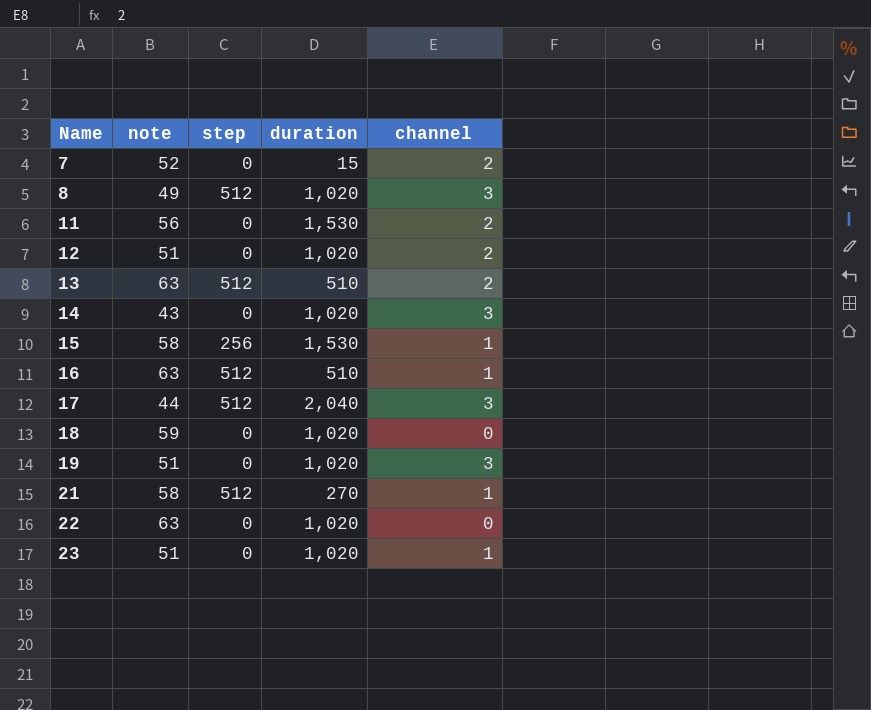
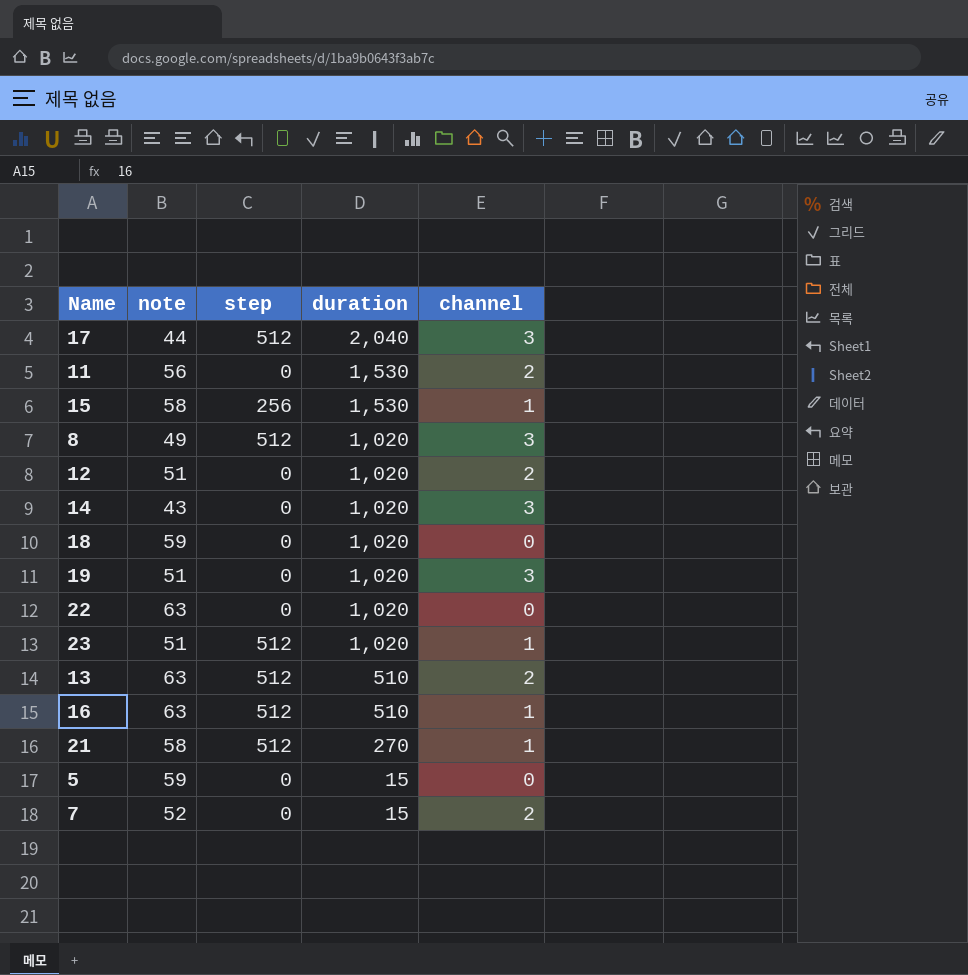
row order: Name ascending -> duration descending
23 | step: 0 -> 512
row 5: none -> 59 | 0 | 15 | 0

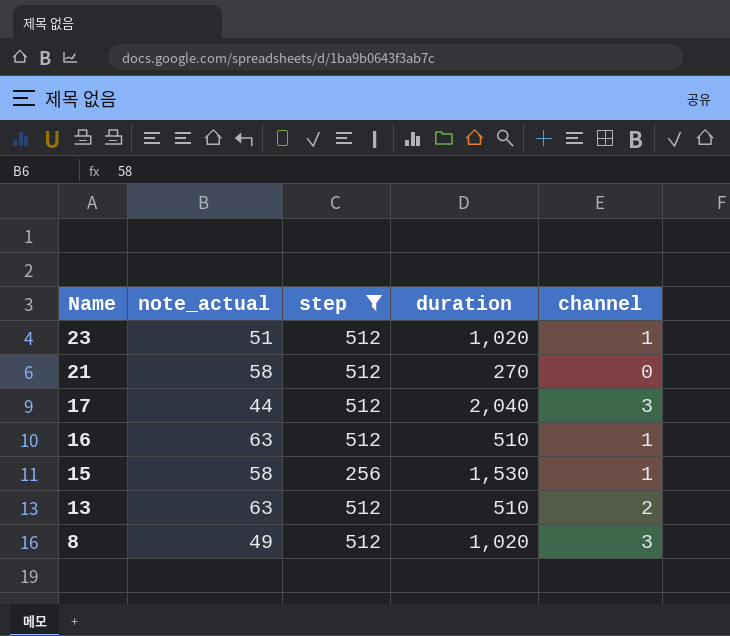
filter: none -> step != 0
row order: duration descending -> Name descending
column name: note -> note_actual
21 | channel: 1 -> 0

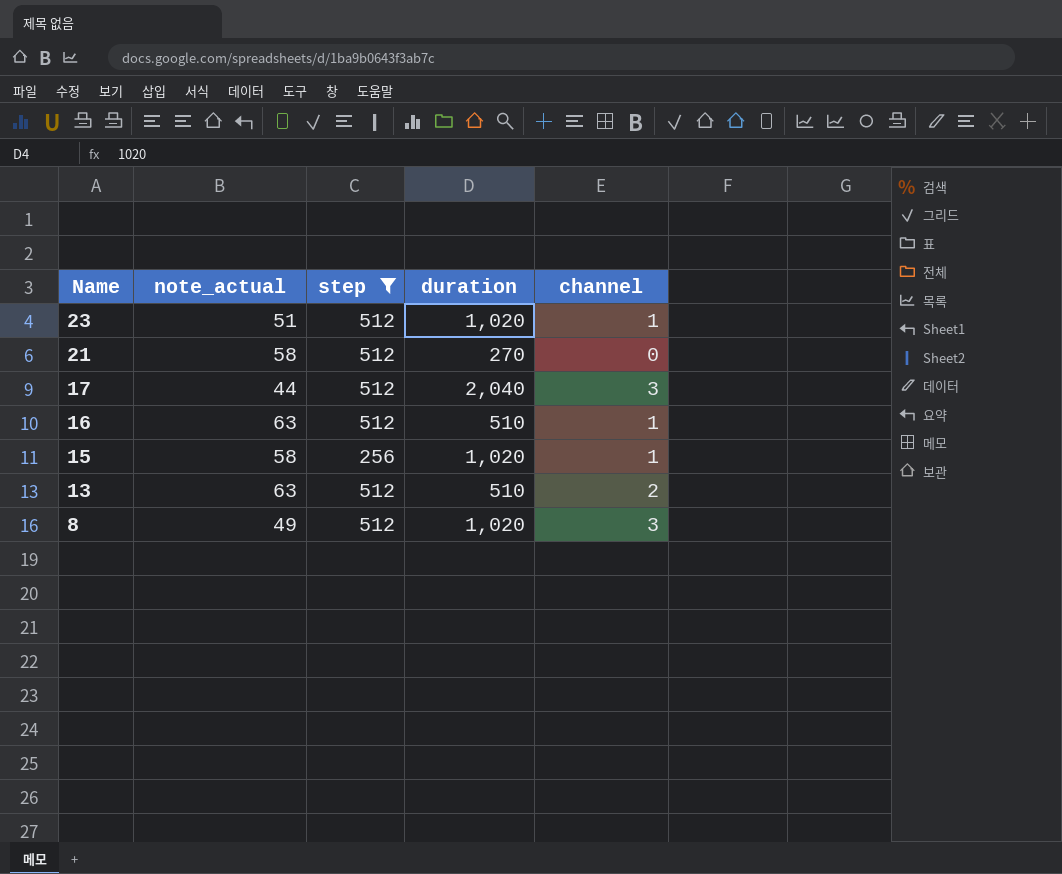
15 | duration: 1,530 -> 1,020

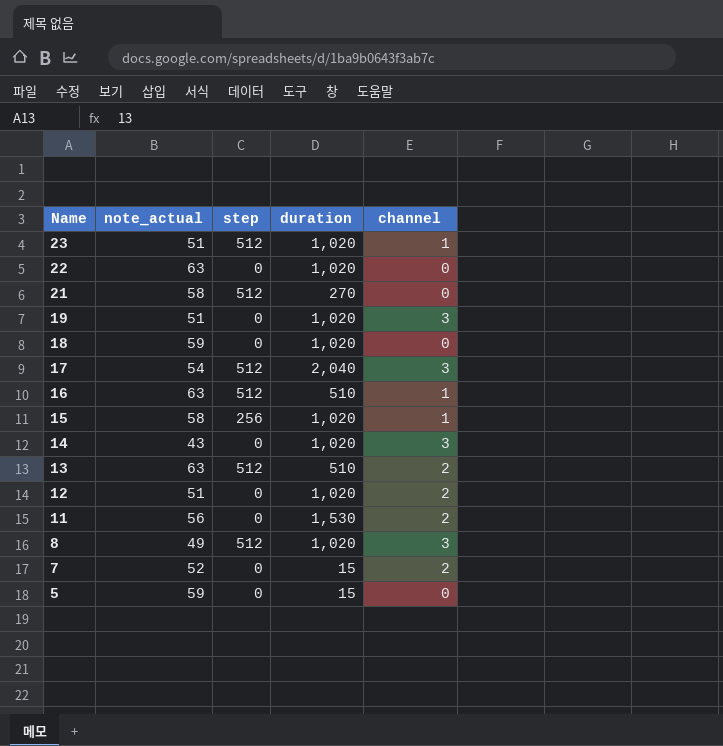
filter: step != 0 -> none
17 | note_actual: 44 -> 54

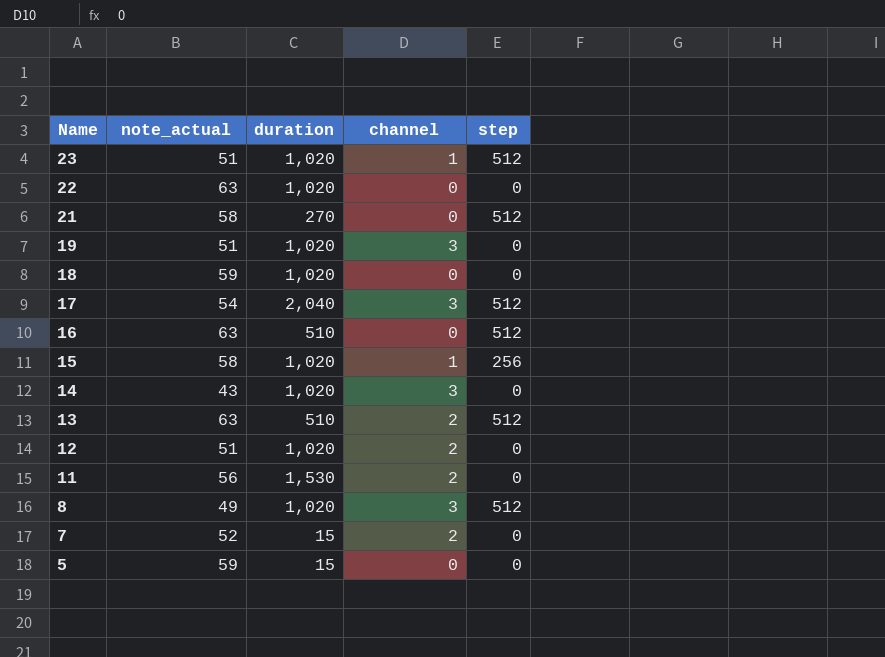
column step | position: 3 -> 5
16 | channel: 1 -> 0

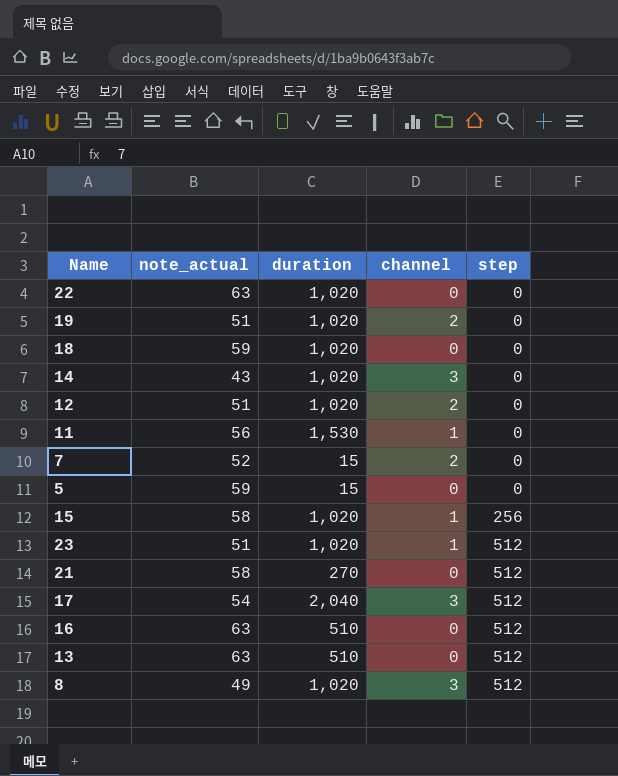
row order: Name descending -> step ascending
19 | channel: 3 -> 2
11 | channel: 2 -> 1
13 | channel: 2 -> 0

